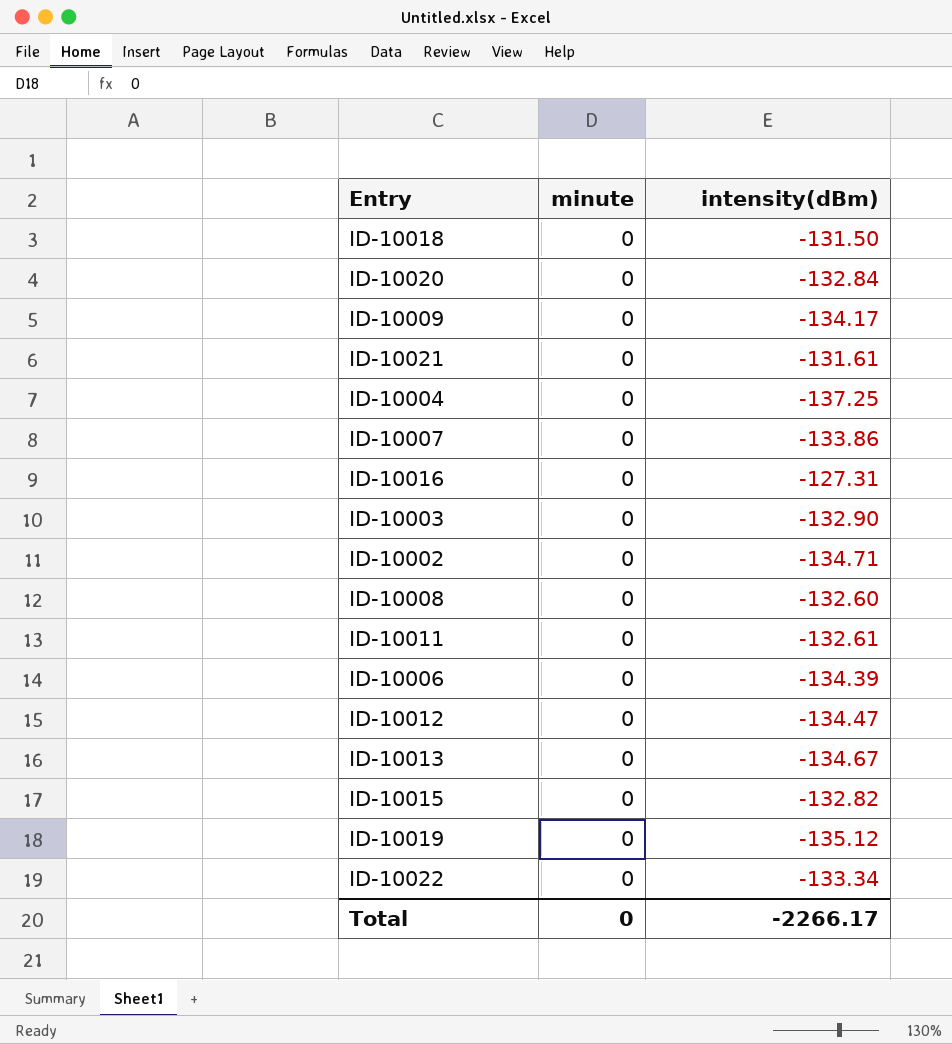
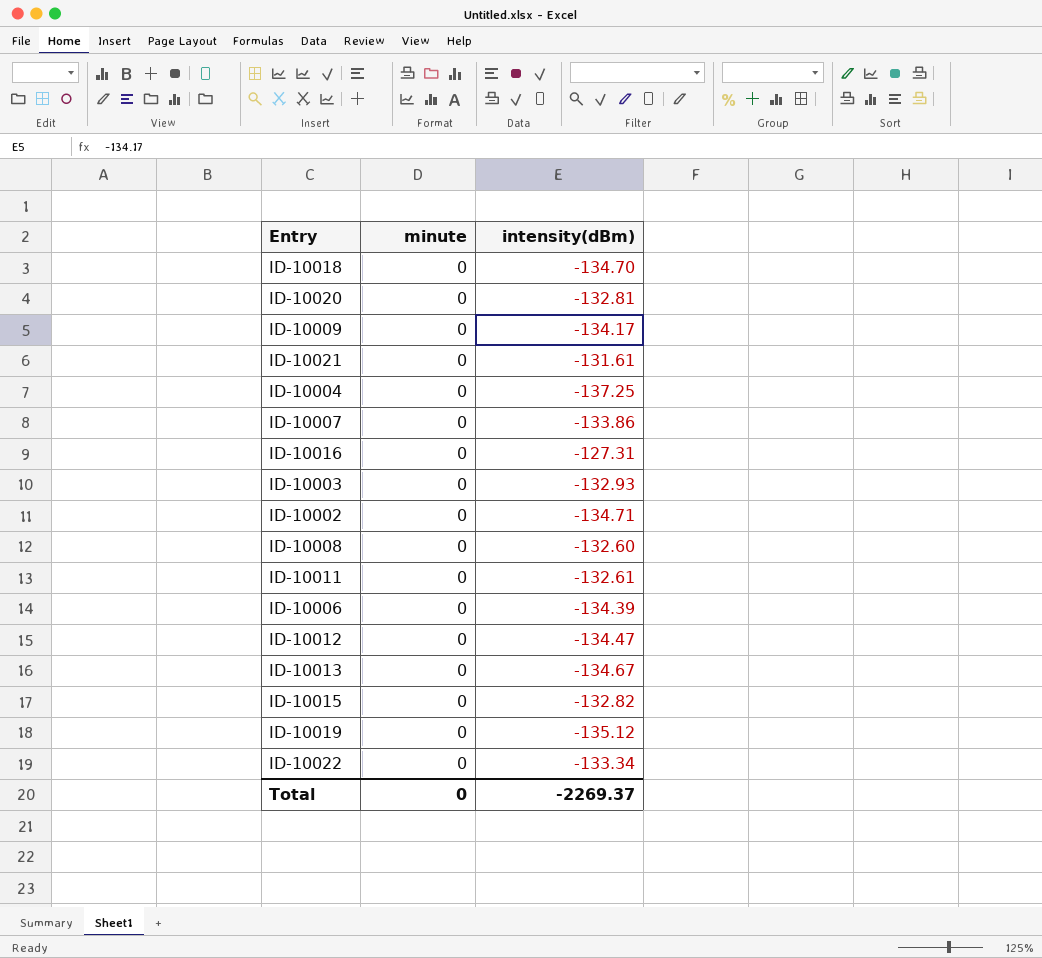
ID-10018 | intensity(dBm): -131.50 -> -134.70
ID-10020 | intensity(dBm): -132.84 -> -132.81
ID-10003 | intensity(dBm): -132.90 -> -132.93
Total | intensity(dBm): -2266.17 -> -2269.37

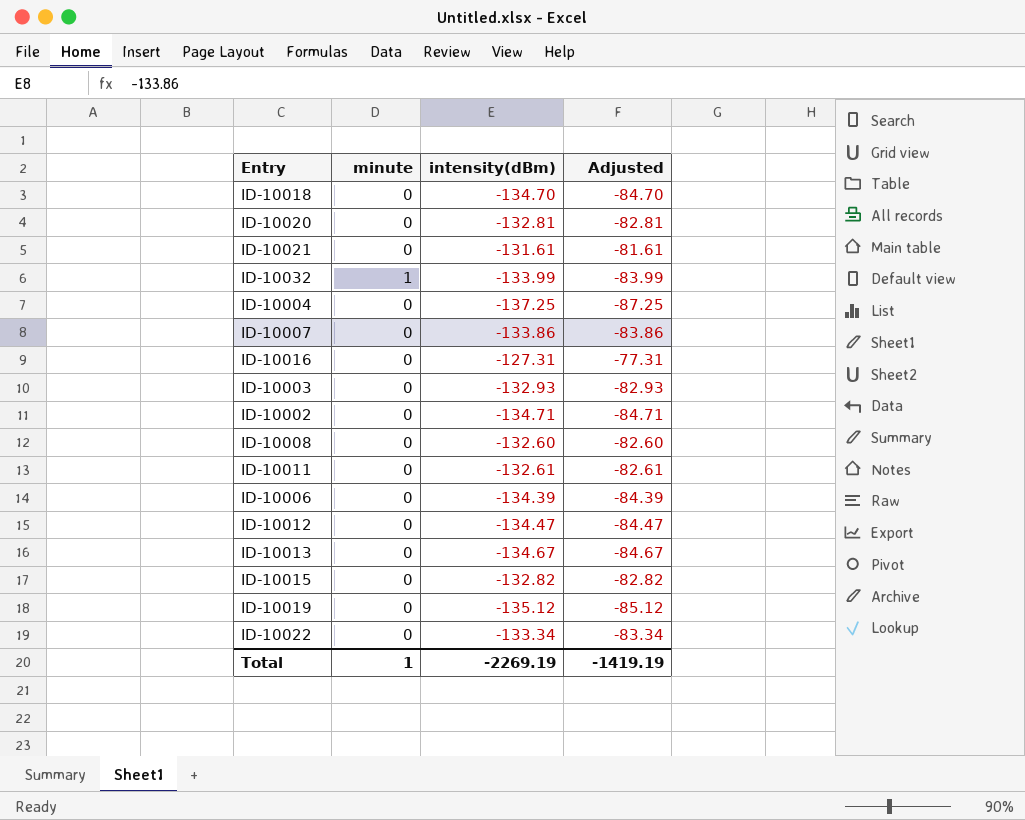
column Adjusted | formula: none -> [intensity(dBm)] + 50
row ID-10009: 0 | -134.17 -> none
row ID-10032: none -> 1 | -133.99 | -83.99
Total | minute: 0 -> 1
Total | intensity(dBm): -2269.37 -> -2269.19

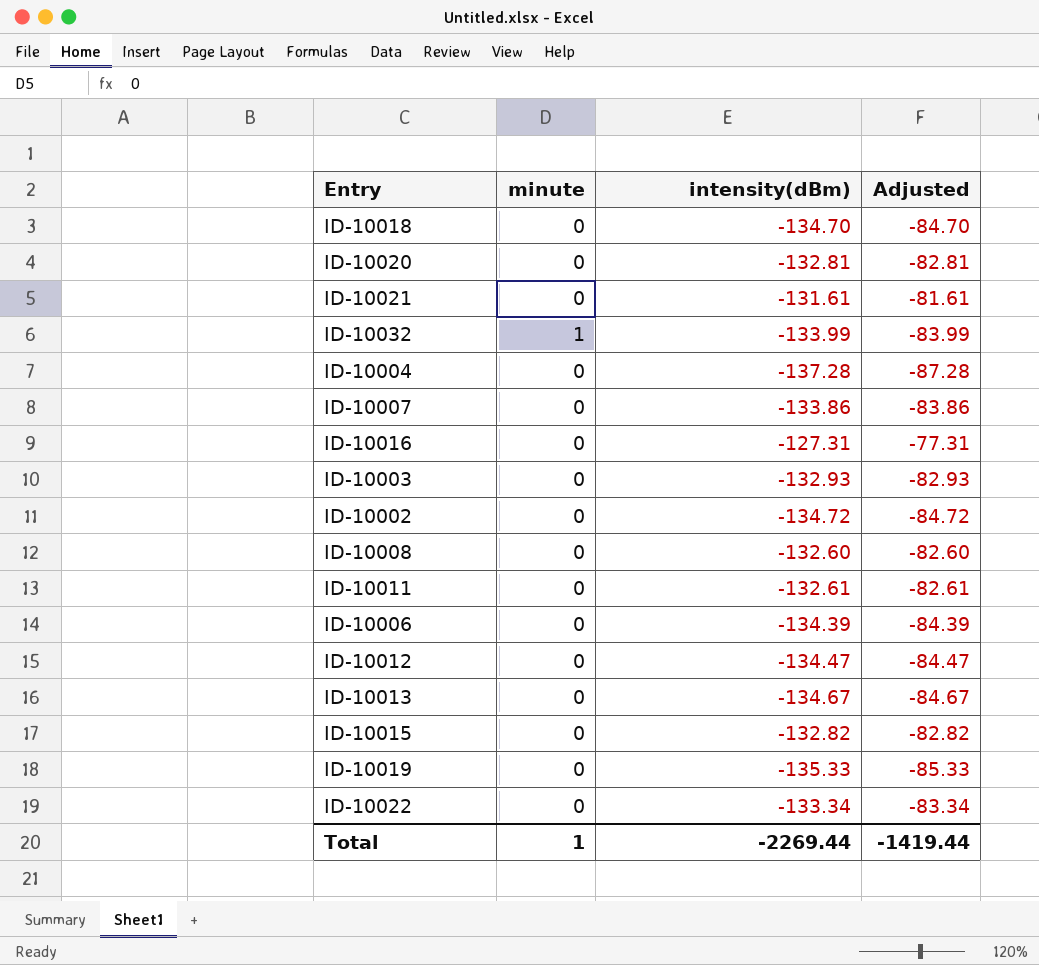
ID-10004 | intensity(dBm): -137.25 -> -137.28
ID-10004 | Adjusted: -87.25 -> -87.28
ID-10002 | intensity(dBm): -134.71 -> -134.72
ID-10002 | Adjusted: -84.71 -> -84.72
ID-10019 | intensity(dBm): -135.12 -> -135.33
ID-10019 | Adjusted: -85.12 -> -85.33
Total | intensity(dBm): -2269.19 -> -2269.44
Total | Adjusted: -1419.19 -> -1419.44

